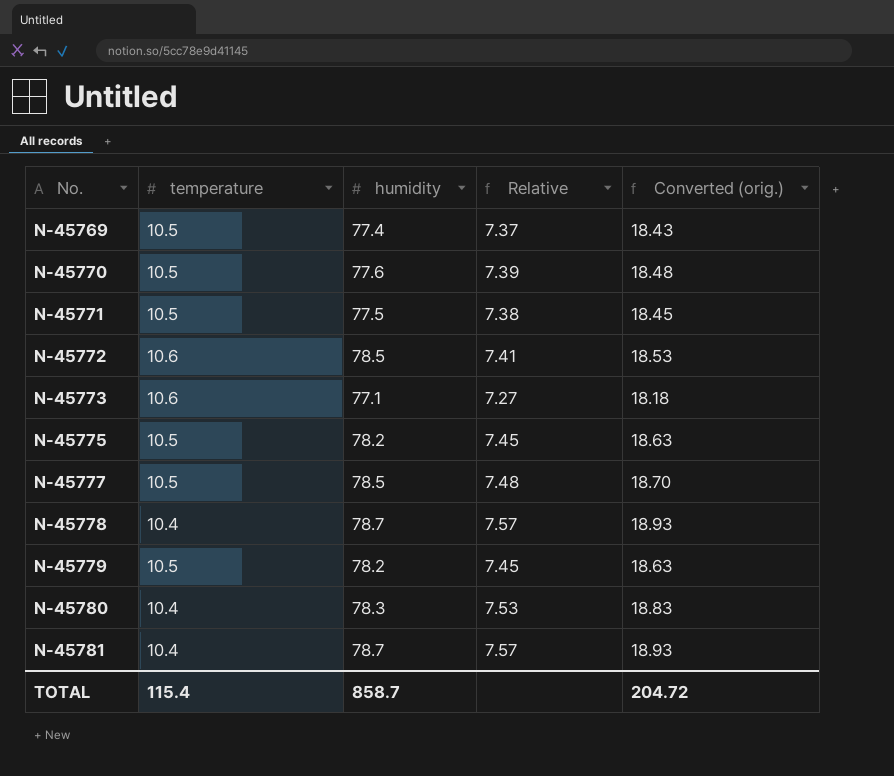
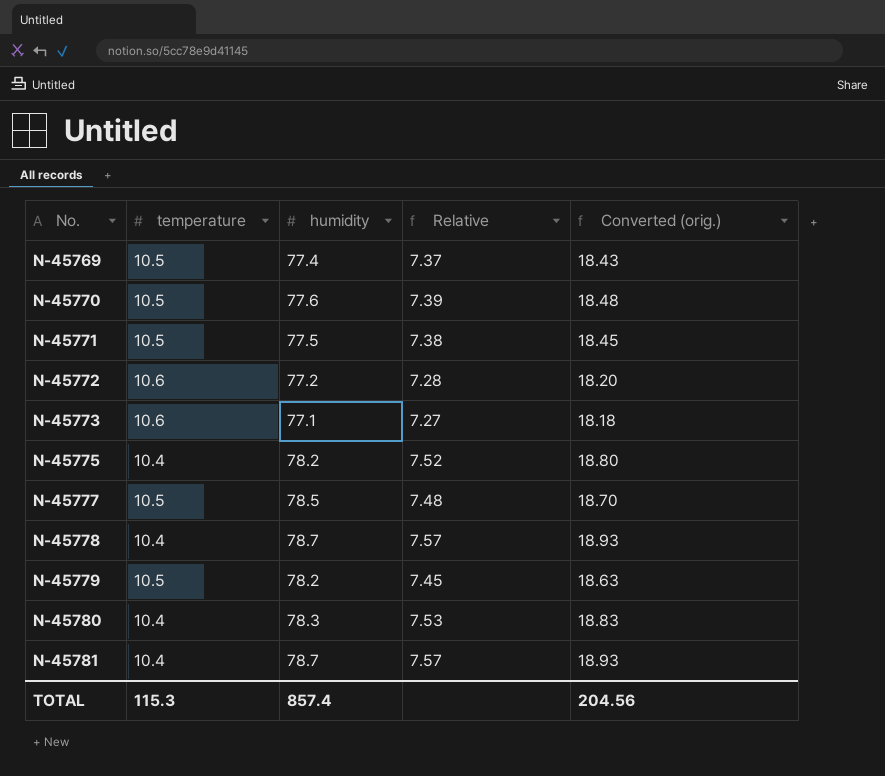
N-45772 | humidity: 78.5 -> 77.2
N-45772 | Relative: 7.41 -> 7.28
N-45772 | Converted (orig.): 18.53 -> 18.20
N-45775 | temperature: 10.5 -> 10.4
N-45775 | Relative: 7.45 -> 7.52
N-45775 | Converted (orig.): 18.63 -> 18.80
TOTAL | temperature: 115.4 -> 115.3
TOTAL | humidity: 858.7 -> 857.4
TOTAL | Converted (orig.): 204.72 -> 204.56

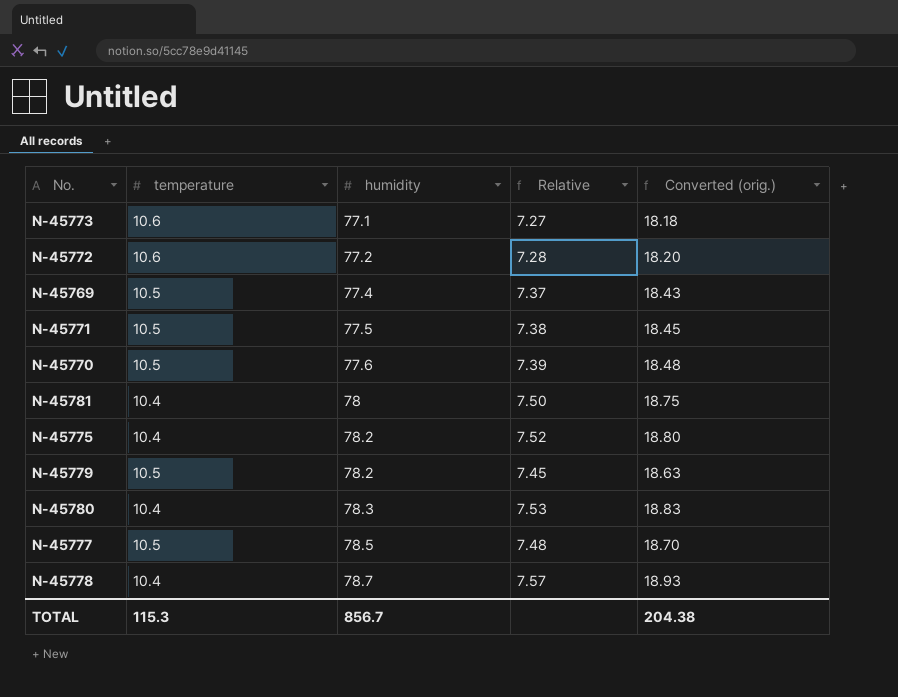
row order: No. ascending -> humidity ascending
N-45781 | humidity: 78.7 -> 78
N-45781 | Relative: 7.57 -> 7.50
N-45781 | Converted (orig.): 18.93 -> 18.75
TOTAL | humidity: 857.4 -> 856.7
TOTAL | Converted (orig.): 204.56 -> 204.38

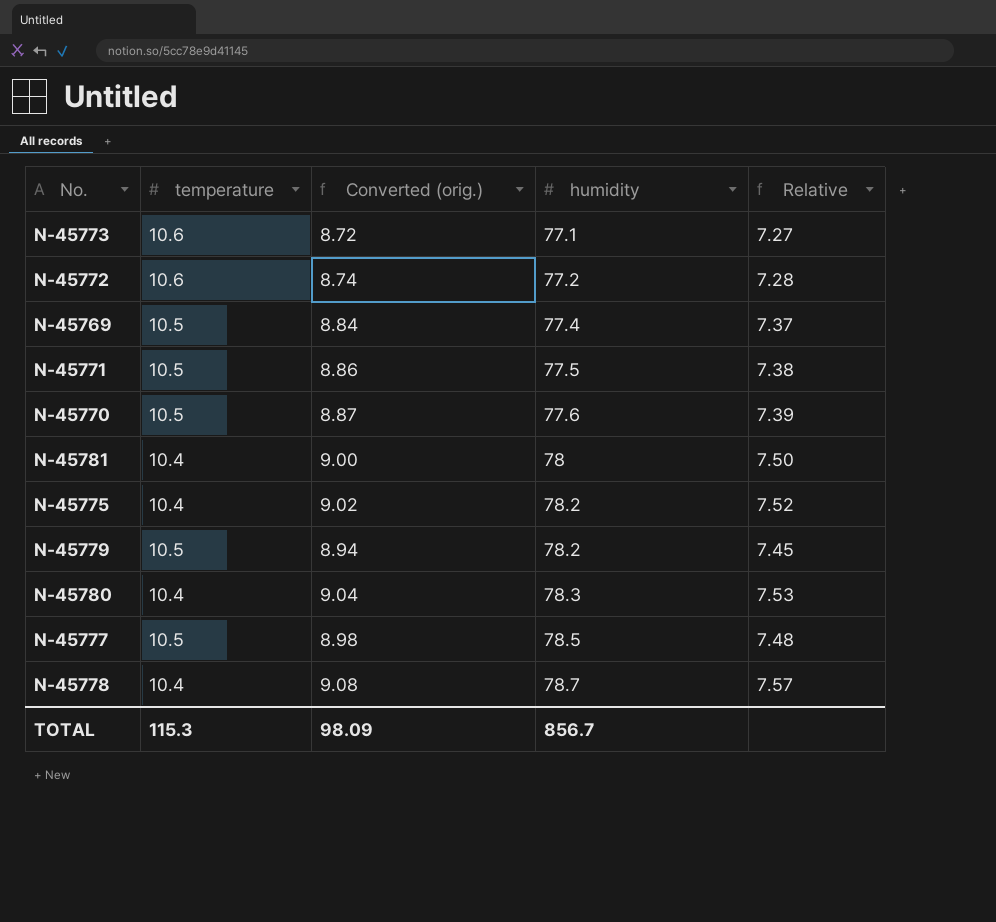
column Converted (orig.) | formula: [Relative] * 2.5 -> [Relative] * 1.2
column Converted (orig.) | position: 5 -> 3
TOTAL | Converted (orig.): 204.38 -> 98.09

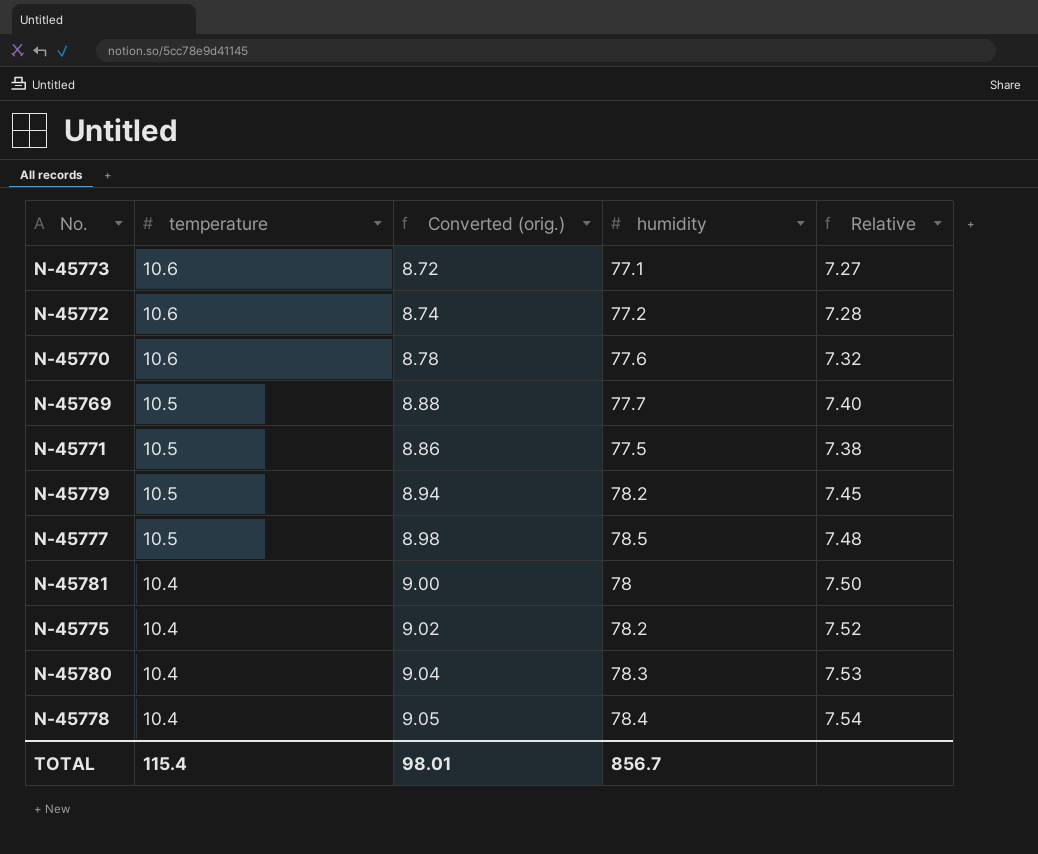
row order: humidity ascending -> temperature descending
N-45770 | temperature: 10.5 -> 10.6
N-45770 | Converted (orig.): 8.87 -> 8.78
N-45770 | Relative: 7.39 -> 7.32
N-45769 | Converted (orig.): 8.84 -> 8.88
N-45769 | humidity: 77.4 -> 77.7
N-45769 | Relative: 7.37 -> 7.40
N-45778 | Converted (orig.): 9.08 -> 9.05
N-45778 | humidity: 78.7 -> 78.4
N-45778 | Relative: 7.57 -> 7.54
TOTAL | temperature: 115.3 -> 115.4
TOTAL | Converted (orig.): 98.09 -> 98.01

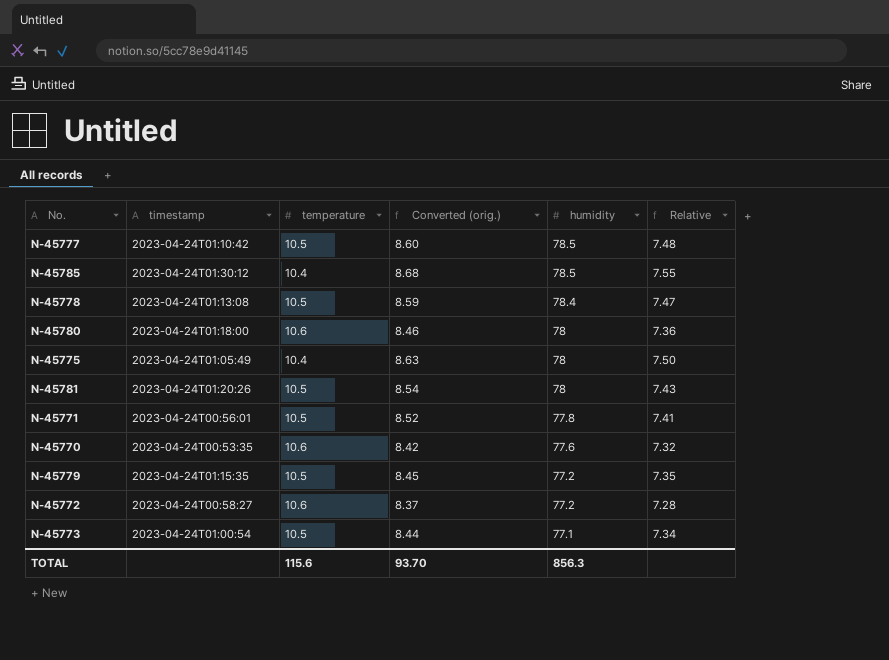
row order: temperature descending -> humidity descending
column timestamp | position: none -> 2
column Converted (orig.) | formula: [Relative] * 1.2 -> [Relative] * 1.15
row N-45769: 10.5 | 8.88 | 77.7 | 7.40 -> none
row N-45785: none -> 2023-04-24T01:30:12 | 10.4 | 8.68 | 78.5 | 7.55
N-45778 | temperature: 10.4 -> 10.5
N-45778 | Relative: 7.54 -> 7.47
N-45780 | temperature: 10.4 -> 10.6
N-45780 | humidity: 78.3 -> 78
N-45780 | Relative: 7.53 -> 7.36
N-45775 | humidity: 78.2 -> 78
N-45775 | Relative: 7.52 -> 7.50
N-45781 | temperature: 10.4 -> 10.5
N-45781 | Relative: 7.50 -> 7.43
N-45771 | humidity: 77.5 -> 77.8
N-45771 | Relative: 7.38 -> 7.41
N-45779 | humidity: 78.2 -> 77.2
N-45779 | Relative: 7.45 -> 7.35
N-45773 | temperature: 10.6 -> 10.5
N-45773 | Relative: 7.27 -> 7.34
TOTAL | temperature: 115.4 -> 115.6
TOTAL | Converted (orig.): 98.01 -> 93.70
TOTAL | humidity: 856.7 -> 856.3

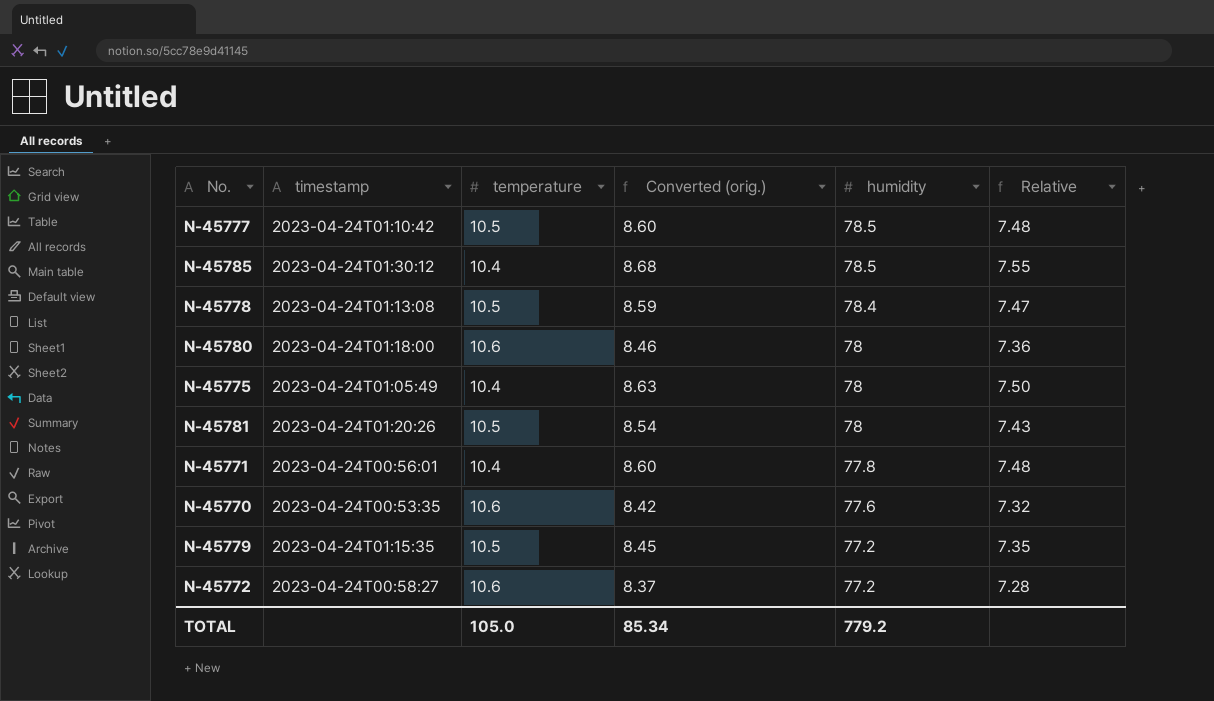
row N-45773: 2023-04-24T01:00:54 | 10.5 | 8.44 | 77.1 | 7.34 -> none
N-45771 | temperature: 10.5 -> 10.4
N-45771 | Converted (orig.): 8.52 -> 8.60
N-45771 | Relative: 7.41 -> 7.48
TOTAL | temperature: 115.6 -> 105.0
TOTAL | Converted (orig.): 93.70 -> 85.34
TOTAL | humidity: 856.3 -> 779.2

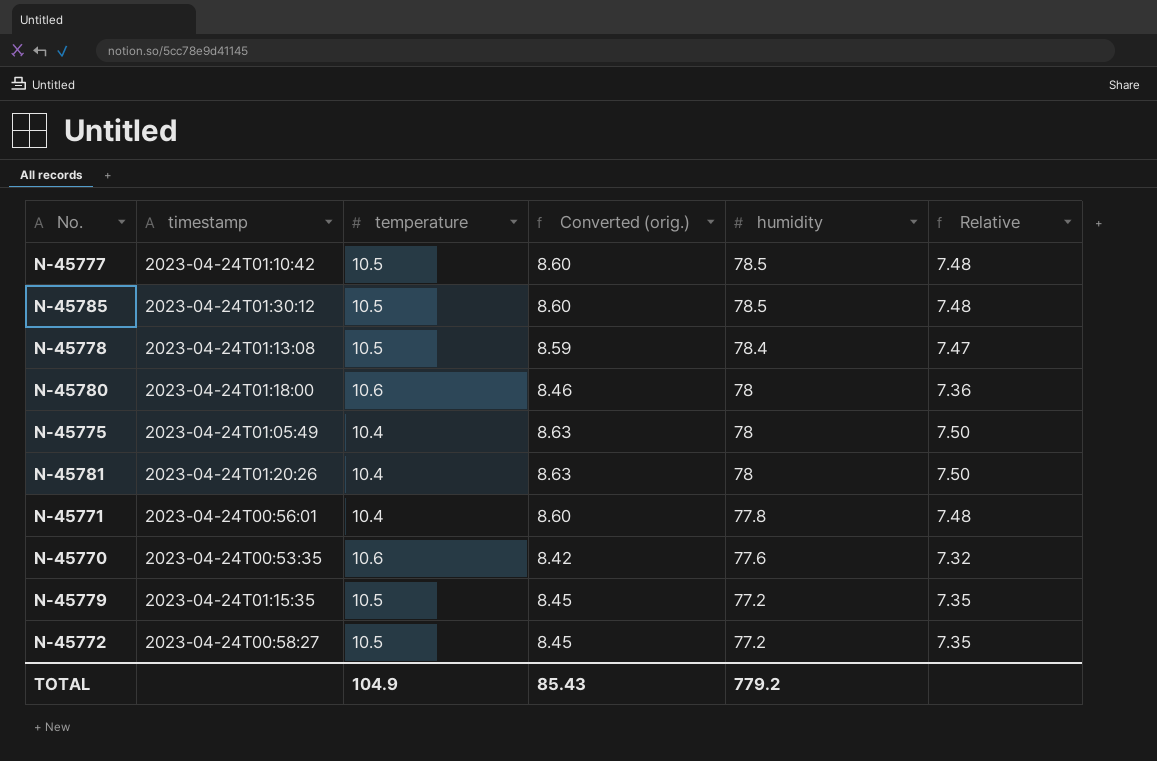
N-45785 | temperature: 10.4 -> 10.5
N-45785 | Converted (orig.): 8.68 -> 8.60
N-45785 | Relative: 7.55 -> 7.48
N-45781 | temperature: 10.5 -> 10.4
N-45781 | Converted (orig.): 8.54 -> 8.63
N-45781 | Relative: 7.43 -> 7.50
N-45772 | temperature: 10.6 -> 10.5
N-45772 | Converted (orig.): 8.37 -> 8.45
N-45772 | Relative: 7.28 -> 7.35
TOTAL | temperature: 105.0 -> 104.9
TOTAL | Converted (orig.): 85.34 -> 85.43

